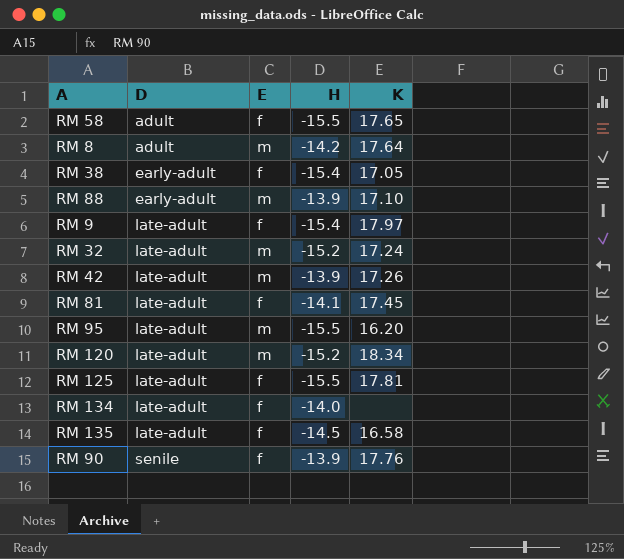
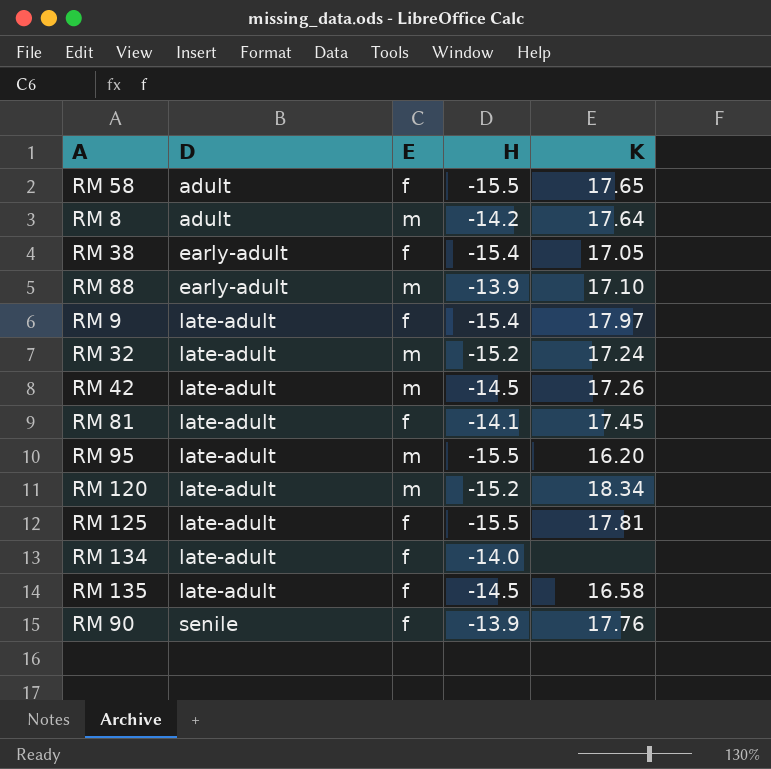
RM 42 | H: -13.9 -> -14.5

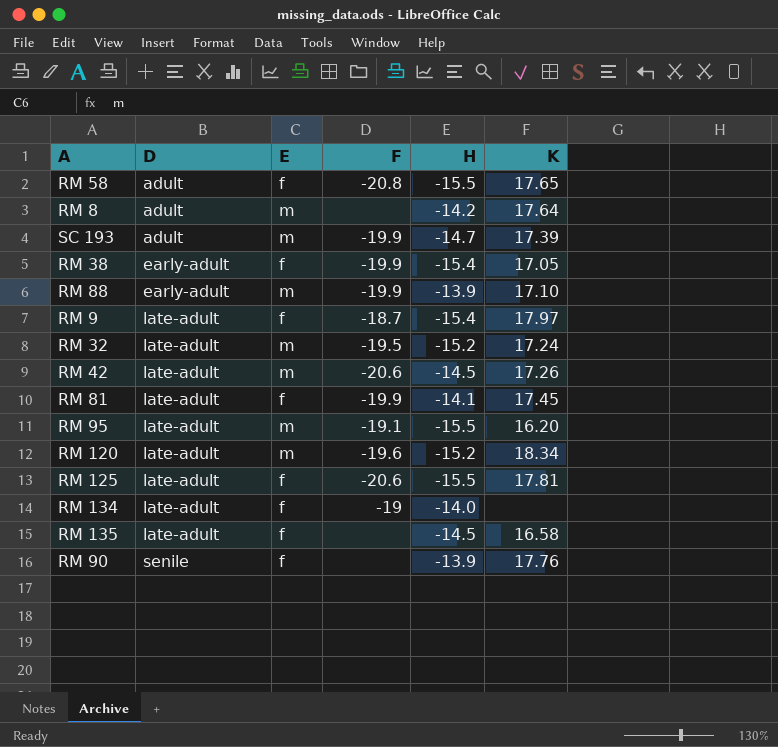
column F | position: none -> 4
row SC 193: none -> adult | m | -19.9 | -14.7 | 17.39

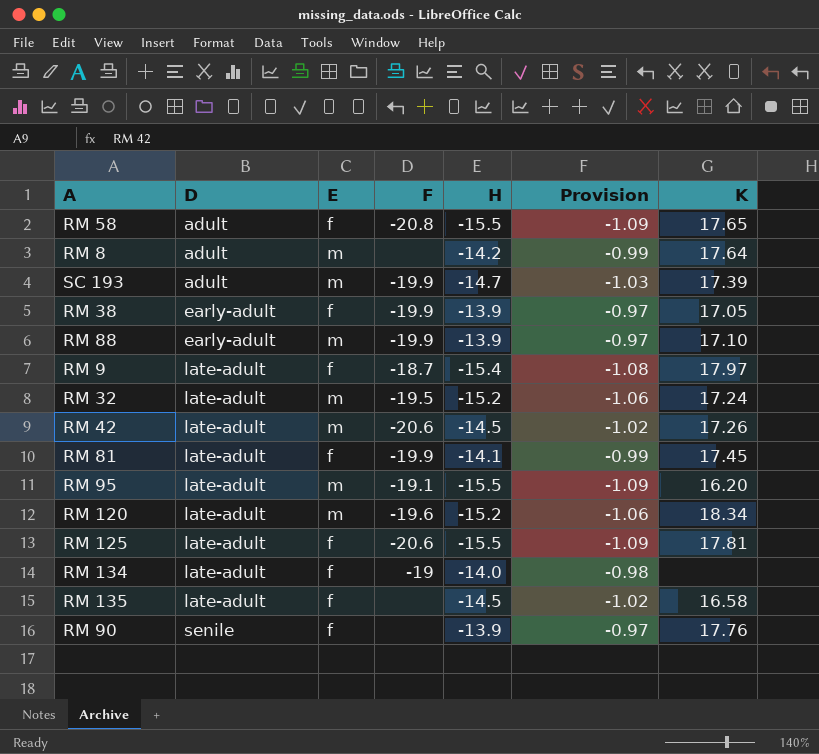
column Provision | formula: none -> [H] * 0.07
RM 38 | H: -15.4 -> -13.9

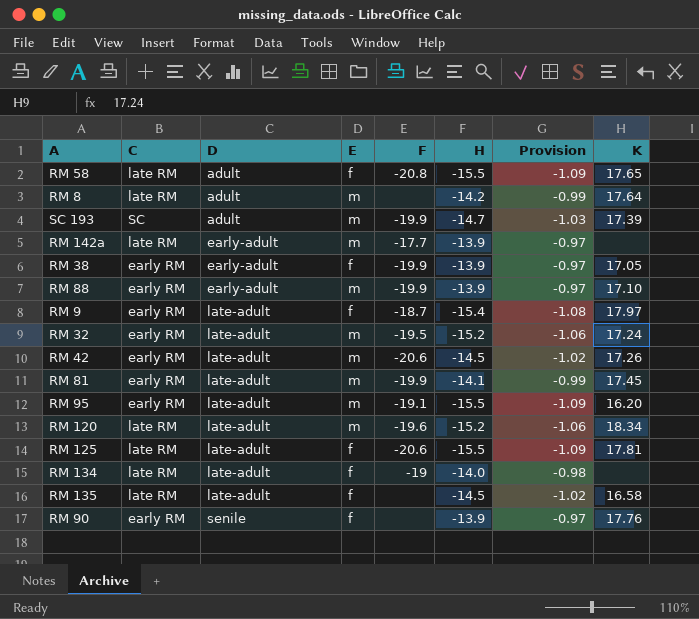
column C | position: none -> 2
row RM 142a: none -> late RM | early-adult | m | -17.7 | -13.9 | -0.97 | none
RM 81 | E: f -> m

